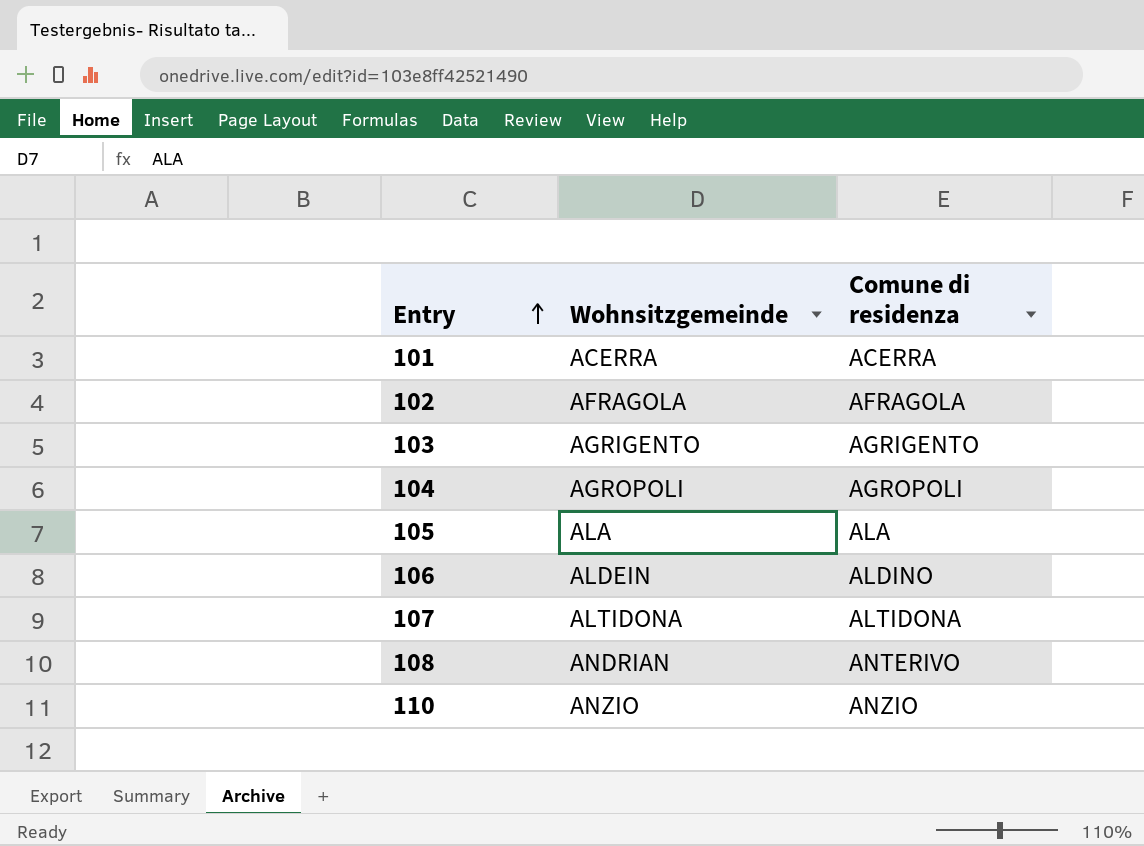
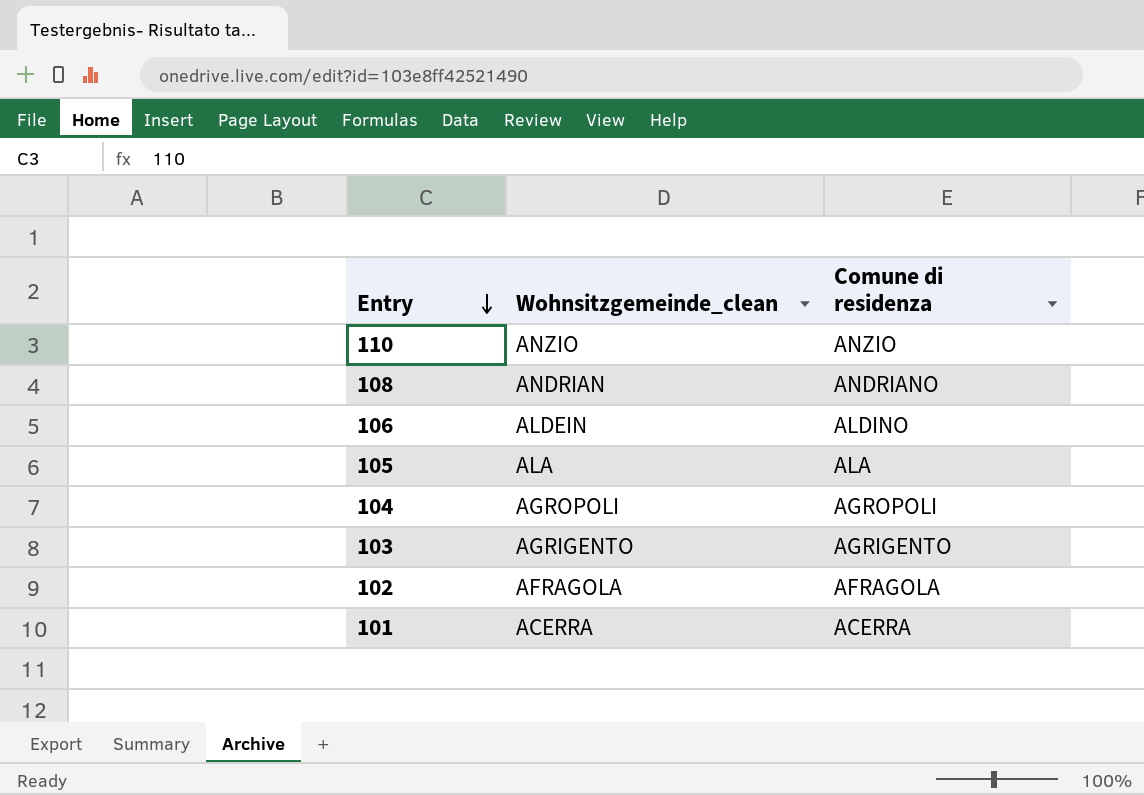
row order: Entry ascending -> Entry descending
column name: Wohnsitzgemeinde -> Wohnsitzgemeinde_clean
row 107: ALTIDONA | ALTIDONA -> none
108 | Comune di residenza: ANTERIVO -> ANDRIANO

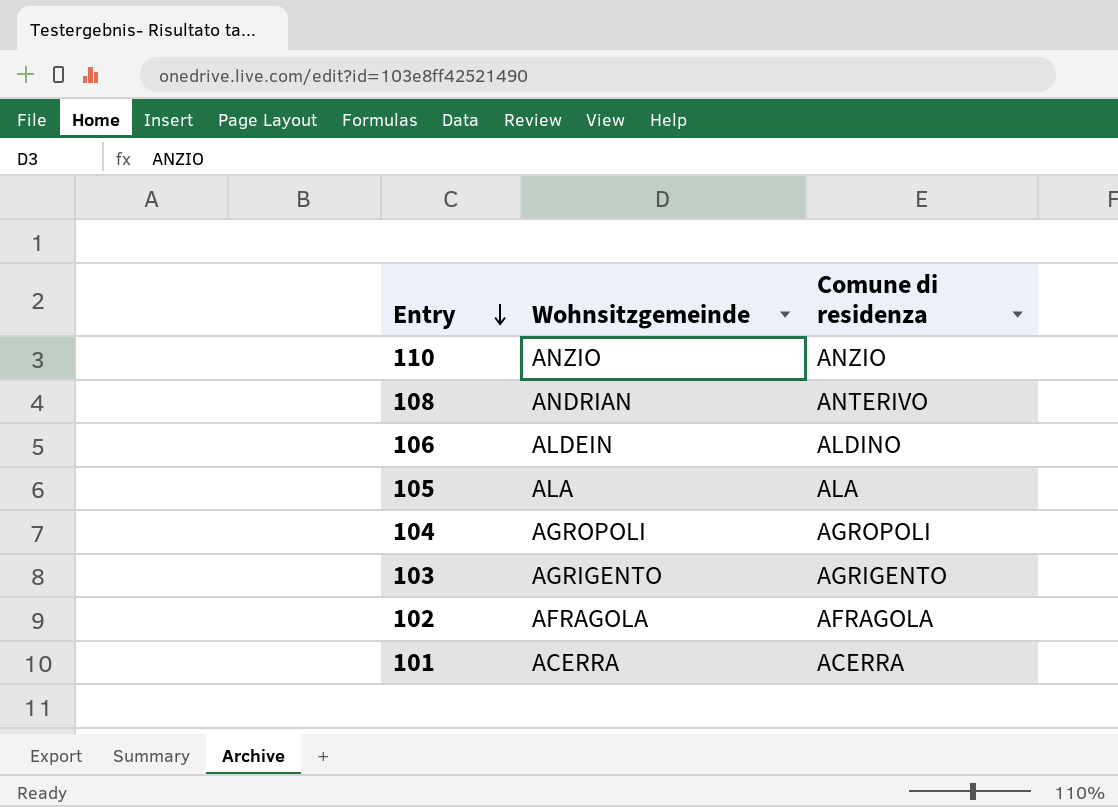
column name: Wohnsitzgemeinde_clean -> Wohnsitzgemeinde
108 | Comune di residenza: ANDRIANO -> ANTERIVO

